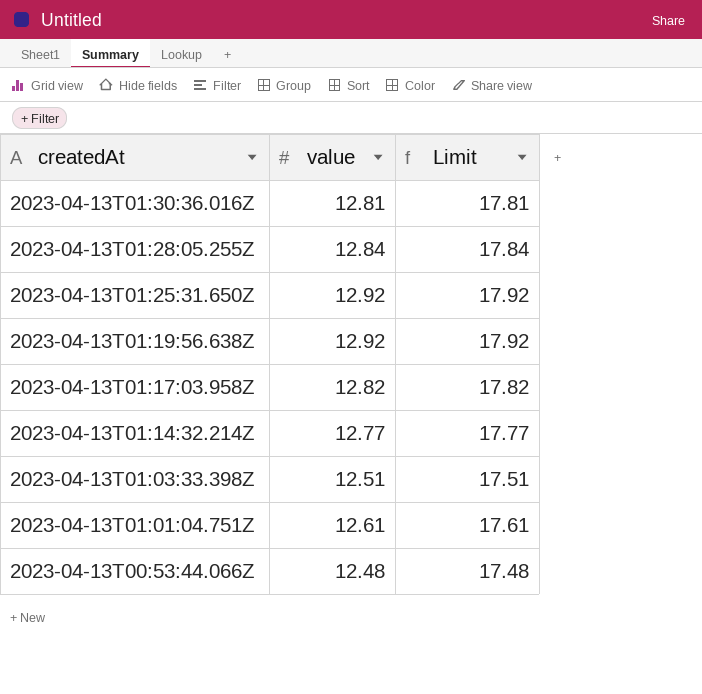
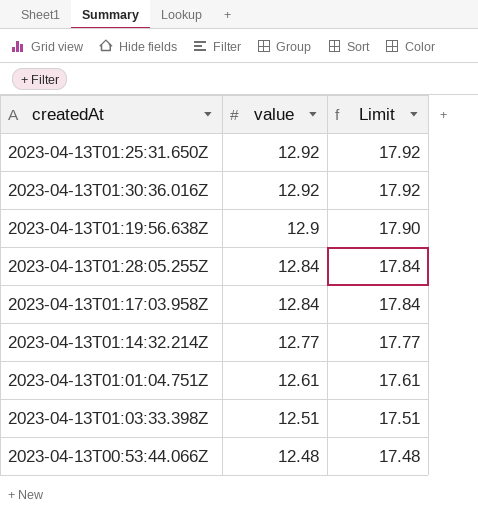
row order: createdAt descending -> value descending
2023-04-13T01:30:36.016Z | value: 12.81 -> 12.92
2023-04-13T01:30:36.016Z | Limit: 17.81 -> 17.92
2023-04-13T01:19:56.638Z | value: 12.92 -> 12.9
2023-04-13T01:19:56.638Z | Limit: 17.92 -> 17.90
2023-04-13T01:17:03.958Z | value: 12.82 -> 12.84
2023-04-13T01:17:03.958Z | Limit: 17.82 -> 17.84

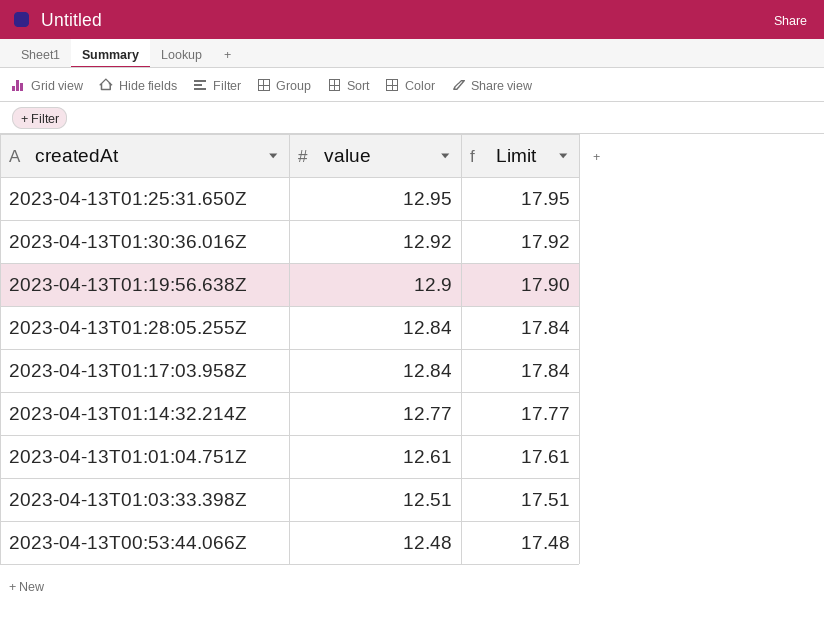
2023-04-13T01:25:31.650Z | value: 12.92 -> 12.95
2023-04-13T01:25:31.650Z | Limit: 17.92 -> 17.95

